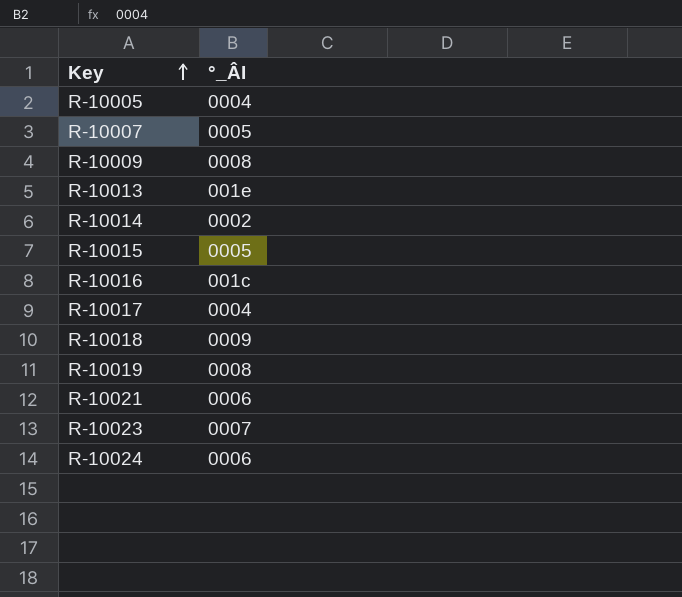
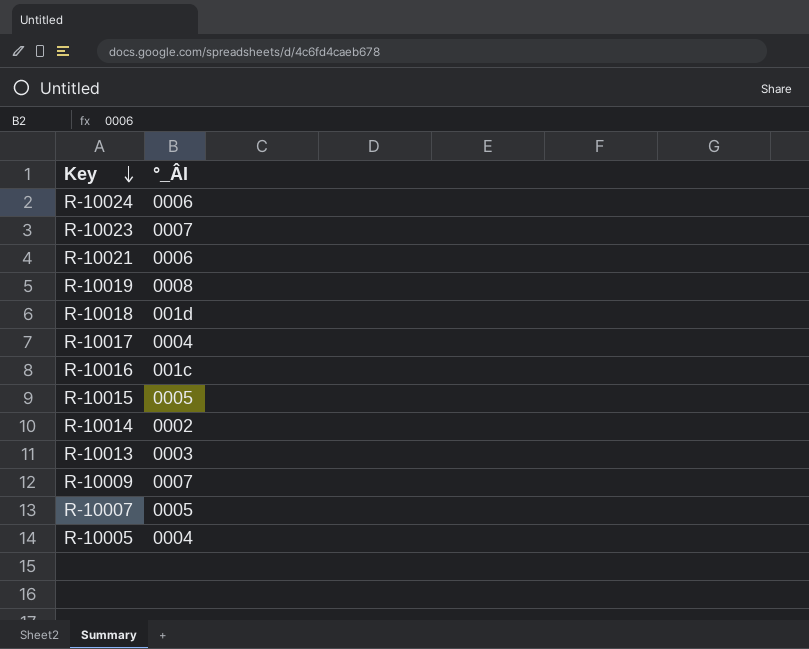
row order: Key ascending -> Key descending
R-10018 | °_ÂI: 0009 -> 001d
R-10013 | °_ÂI: 001e -> 0003
R-10009 | °_ÂI: 0008 -> 0007

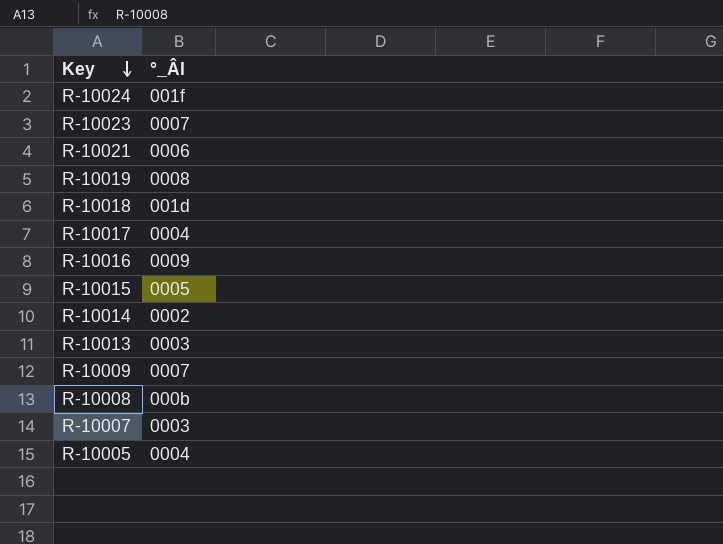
R-10024 | °_ÂI: 0006 -> 001f
R-10016 | °_ÂI: 001c -> 0009
row R-10008: none -> 000b
R-10007 | °_ÂI: 0005 -> 0003

